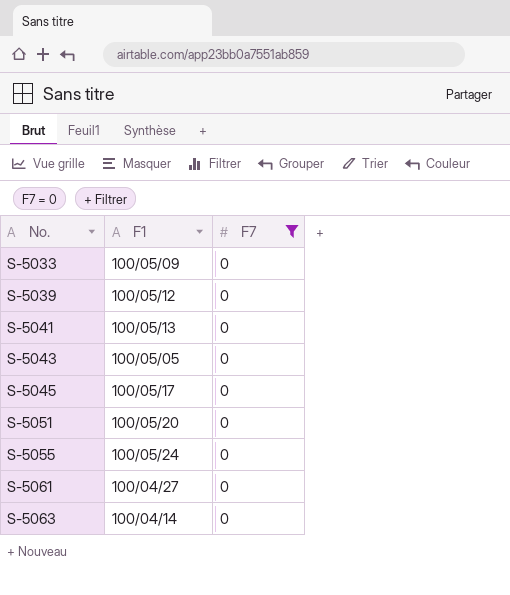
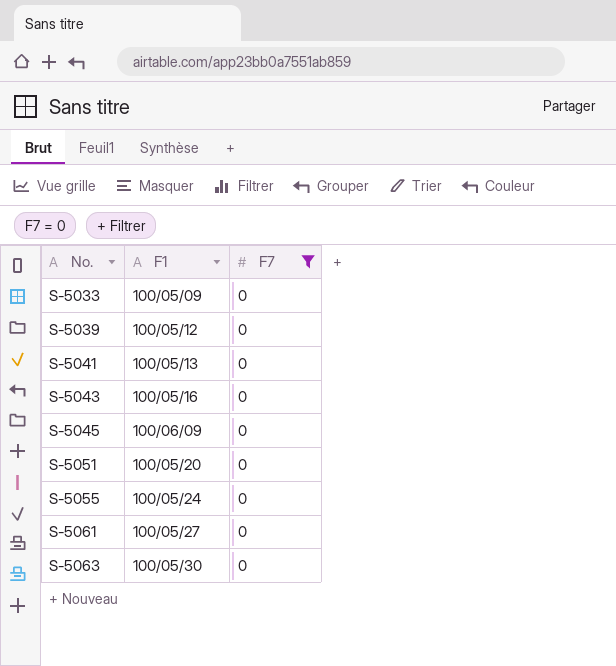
S-5043 | F1: 100/05/05 -> 100/05/16
S-5045 | F1: 100/05/17 -> 100/06/09
S-5061 | F1: 100/04/27 -> 100/05/27
S-5063 | F1: 100/04/14 -> 100/05/30

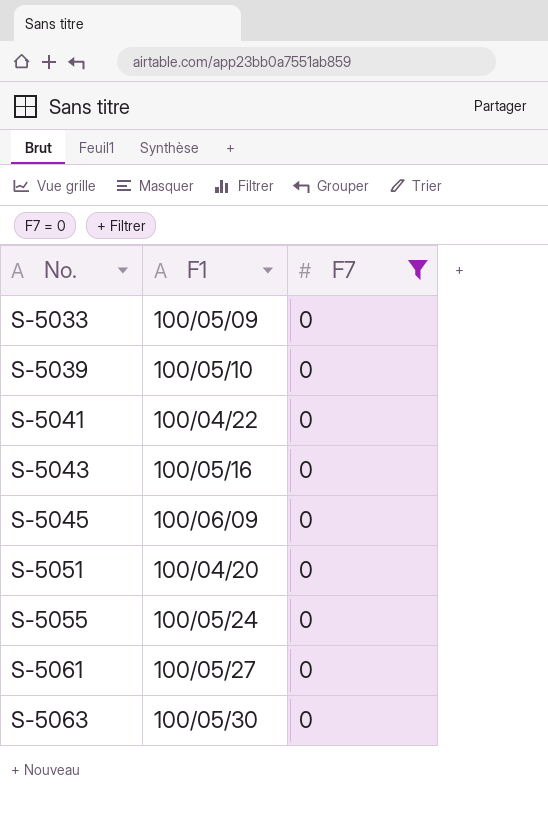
S-5039 | F1: 100/05/12 -> 100/05/10
S-5041 | F1: 100/05/13 -> 100/04/22
S-5051 | F1: 100/05/20 -> 100/04/20

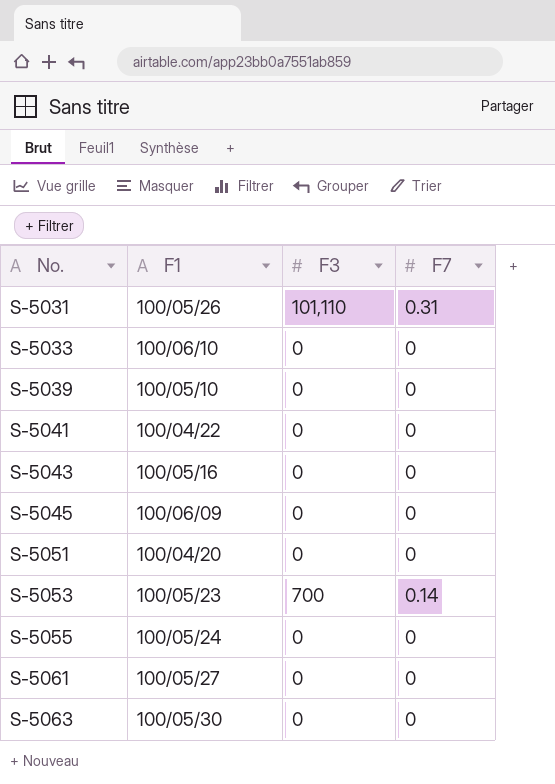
filter: F7 = 0 -> none
column F3 | position: none -> 3
S-5033 | F1: 100/05/09 -> 100/06/10

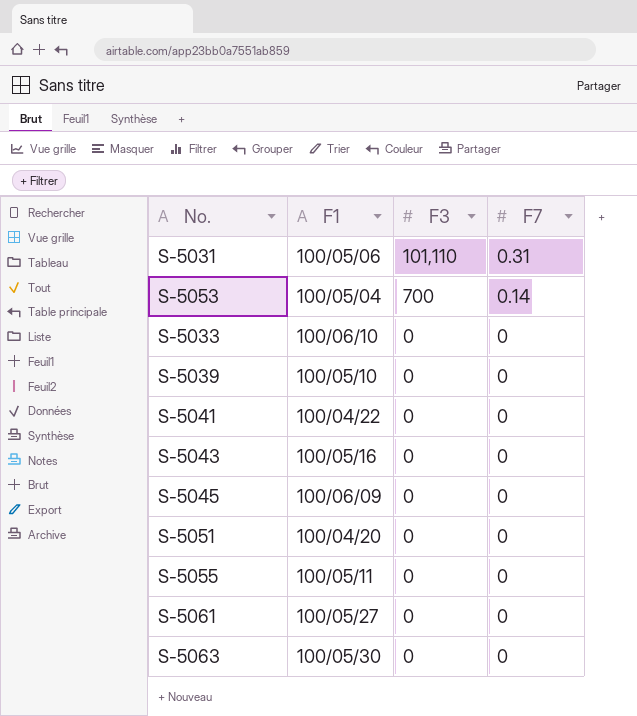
row order: No. ascending -> F3 descending
S-5031 | F1: 100/05/26 -> 100/05/06
S-5053 | F1: 100/05/23 -> 100/05/04
S-5055 | F1: 100/05/24 -> 100/05/11

